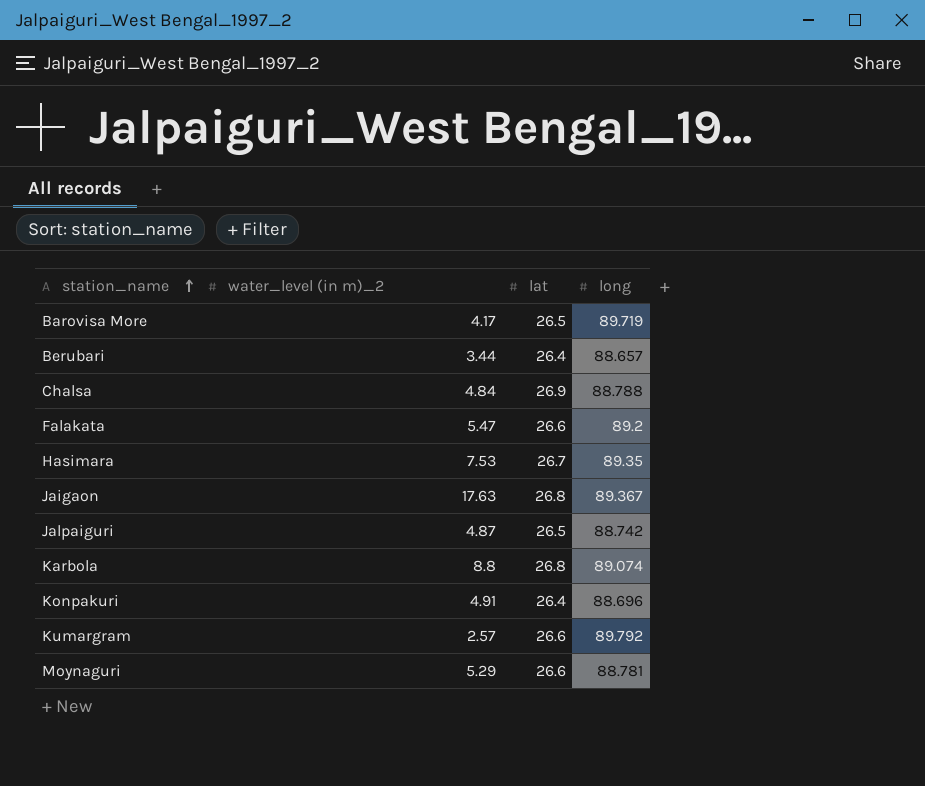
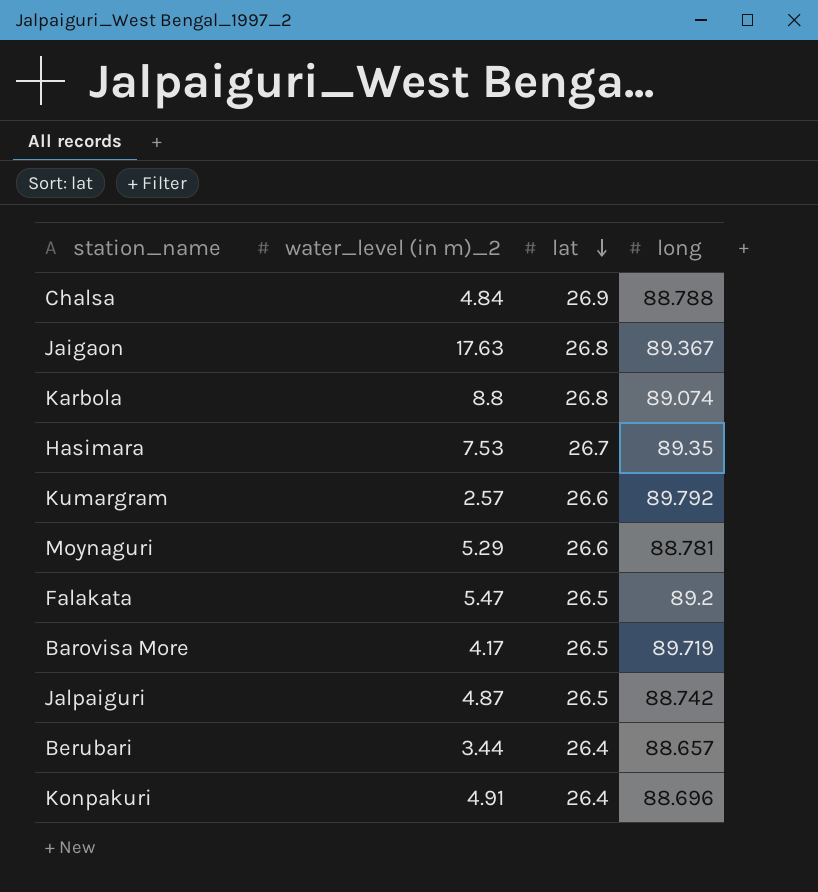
row order: station_name ascending -> lat descending
Falakata | lat: 26.6 -> 26.5

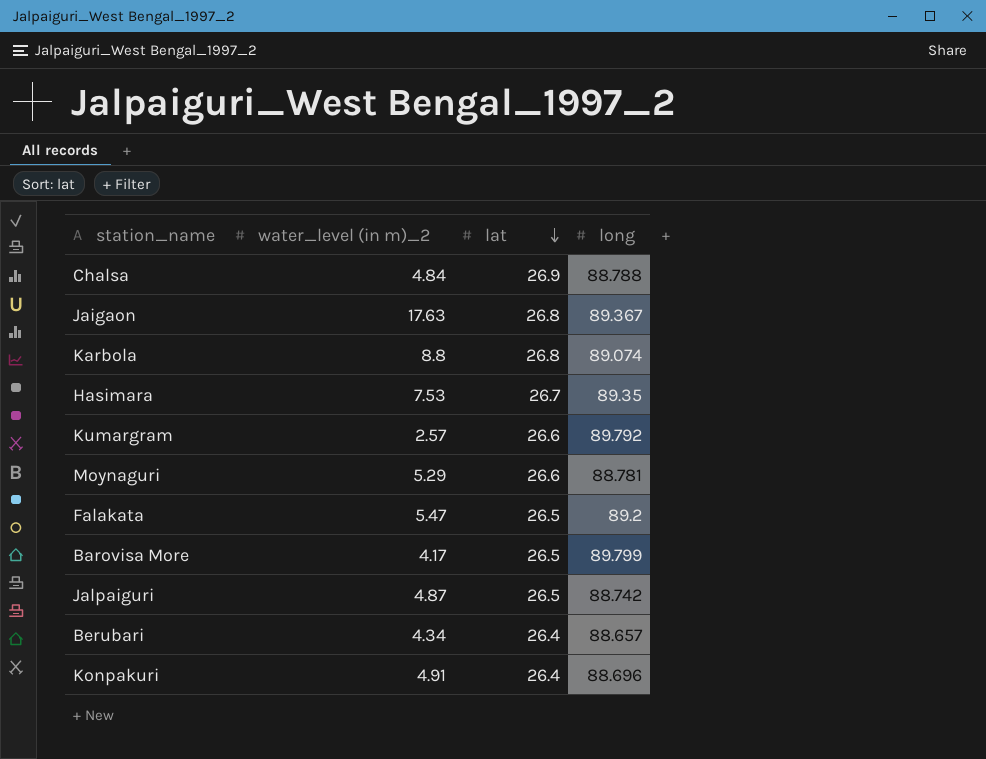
Barovisa More | long: 89.719 -> 89.799
Berubari | water_level (in m)_2: 3.44 -> 4.34

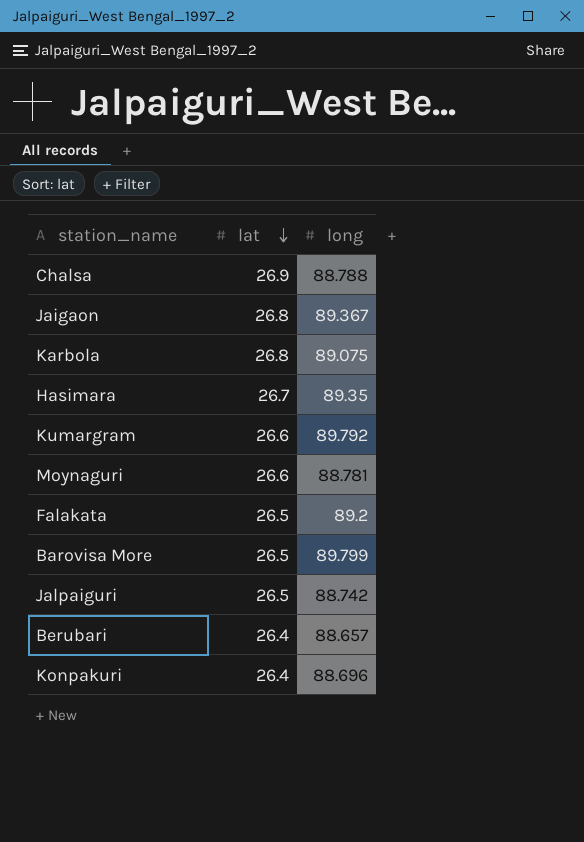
column water_level (in m)_2 | position: 2 -> none
Karbola | long: 89.074 -> 89.075

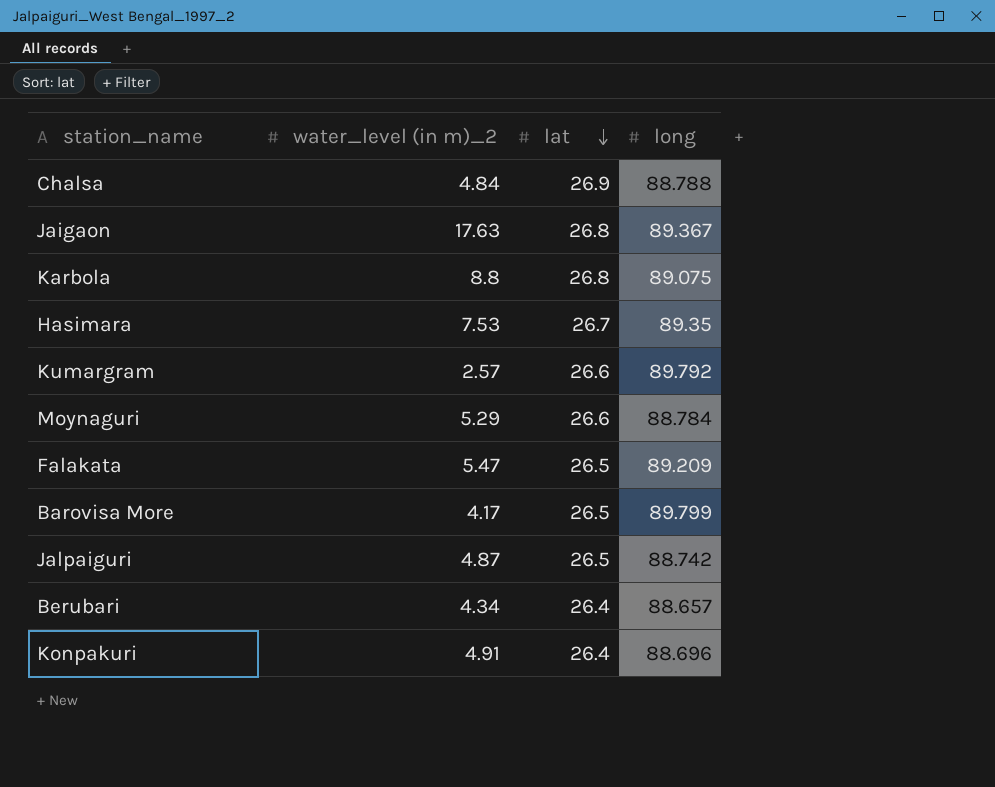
column water_level (in m)_2 | position: none -> 2
Moynaguri | long: 88.781 -> 88.784
Falakata | long: 89.2 -> 89.209

